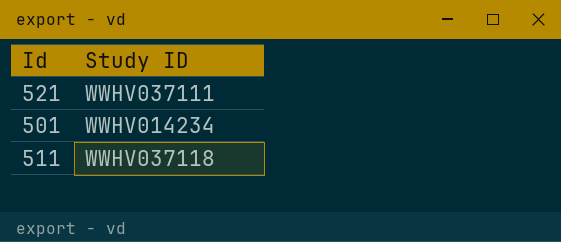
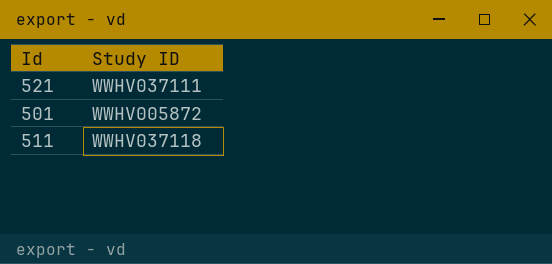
501 | Study ID: WWHV014234 -> WWHV005872

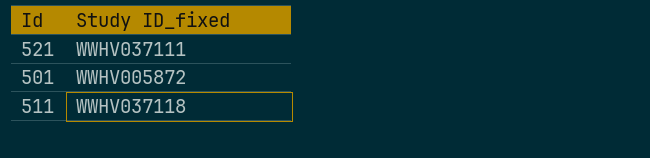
column name: Study ID -> Study ID_fixed

